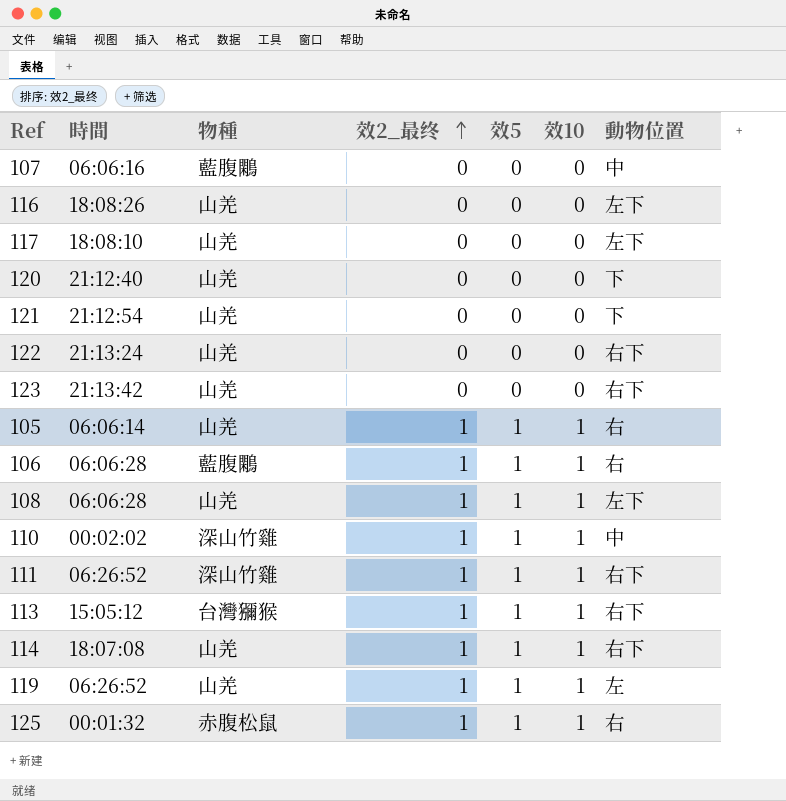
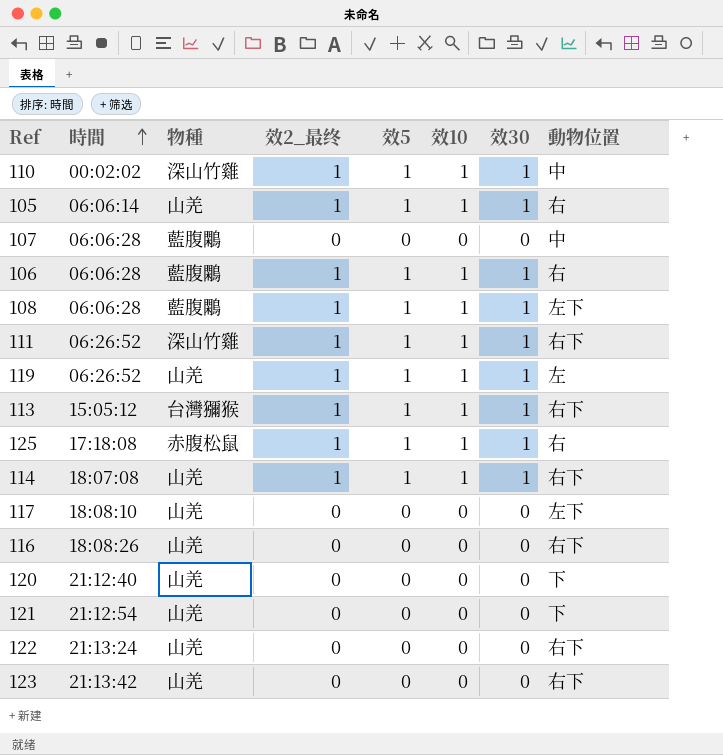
row order: 效2_最终 ascending -> 時間 ascending
column 效30 | position: none -> 7
107 | 時間: 06:06:16 -> 06:06:28
108 | 物種: 山羌 -> 藍腹鷴
125 | 時間: 00:01:32 -> 17:18:08
116 | 動物位置: 左下 -> 右下

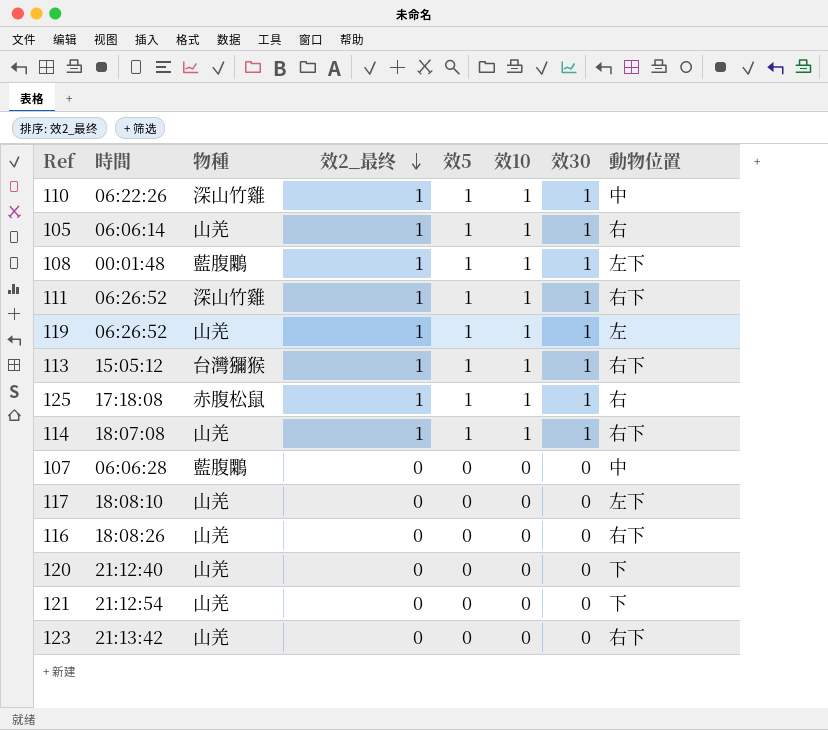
row order: 時間 ascending -> 效2_最终 descending
row 106: 06:06:28 | 藍腹鷴 | 1 | 1 | 1 | 1 | 右 -> none
row 122: 21:13:24 | 山羌 | 0 | 0 | 0 | 0 | 右下 -> none
110 | 時間: 00:02:02 -> 06:22:26
108 | 時間: 06:06:28 -> 00:01:48

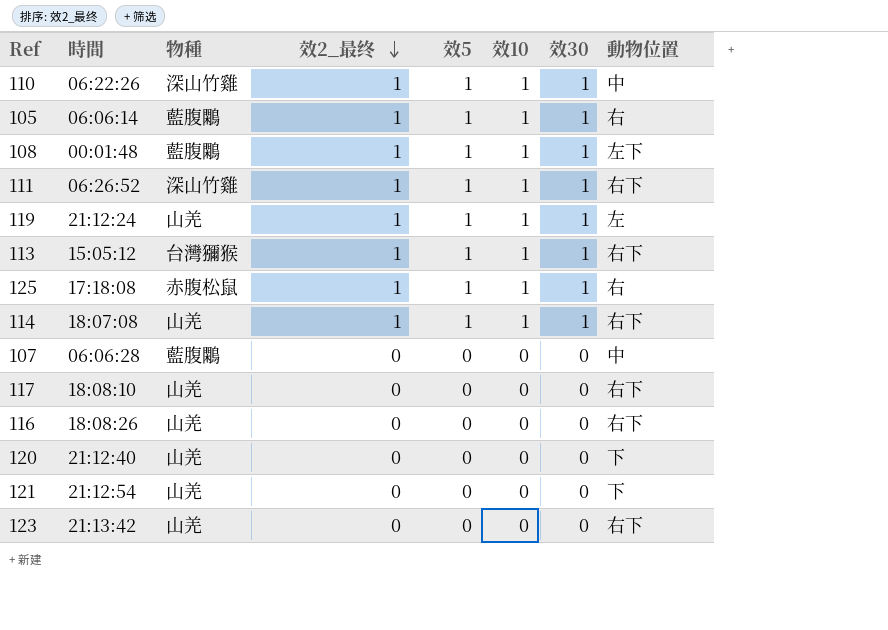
105 | 物種: 山羌 -> 藍腹鷴
119 | 時間: 06:26:52 -> 21:12:24
117 | 動物位置: 左下 -> 右下

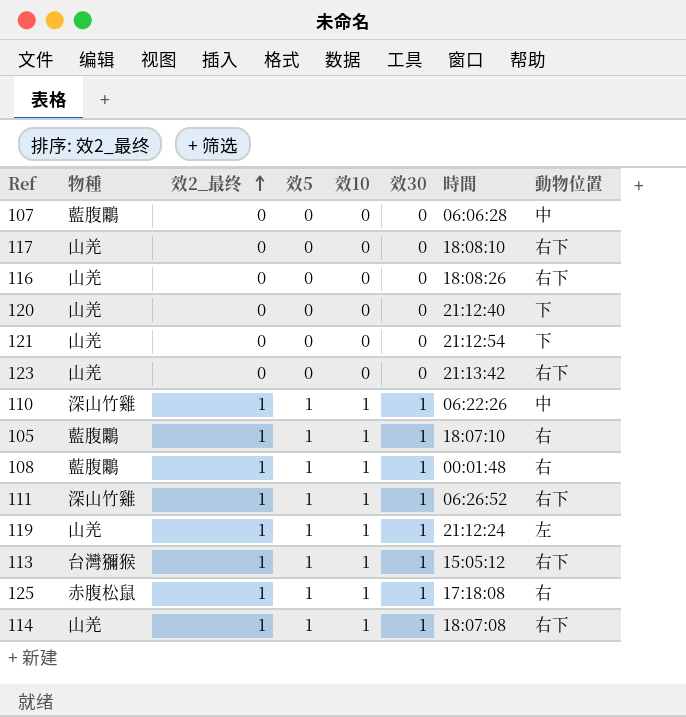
row order: 效2_最终 descending -> 效2_最终 ascending
column 時間 | position: 2 -> 7
105 | 時間: 06:06:14 -> 18:07:10
108 | 動物位置: 左下 -> 右

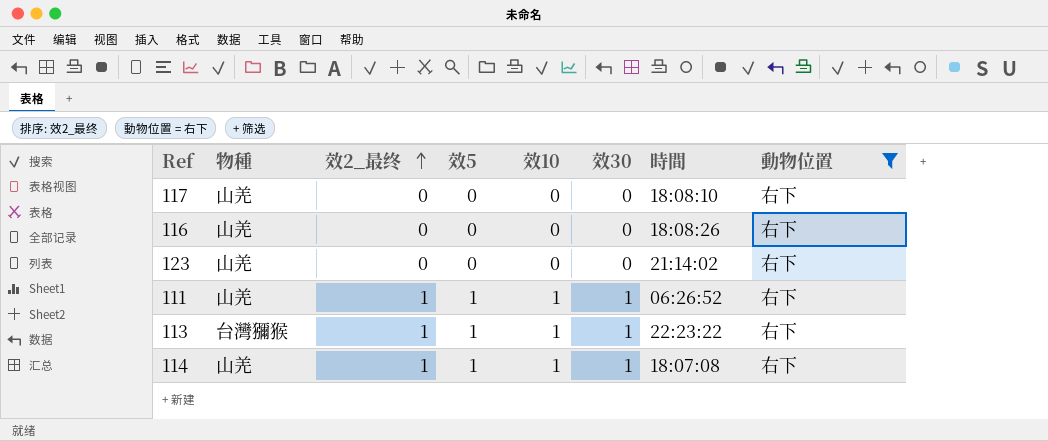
filter: none -> 動物位置 = 右下
123 | 時間: 21:13:42 -> 21:14:02
111 | 物種: 深山竹雞 -> 山羌
113 | 時間: 15:05:12 -> 22:23:22

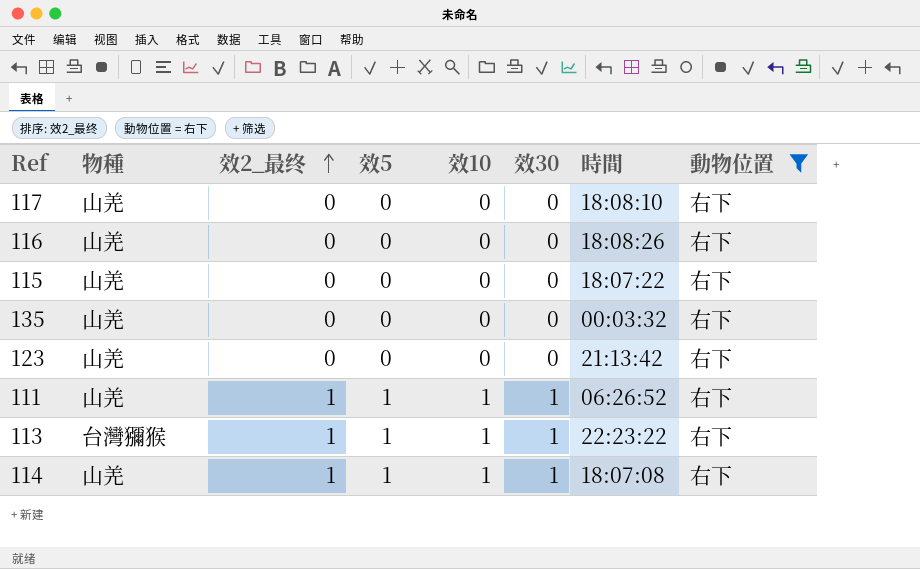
row 115: none -> 山羌 | 0 | 0 | 0 | 0 | 18:07:22 | 右下
row 135: none -> 山羌 | 0 | 0 | 0 | 0 | 00:03:32 | 右下
123 | 時間: 21:14:02 -> 21:13:42

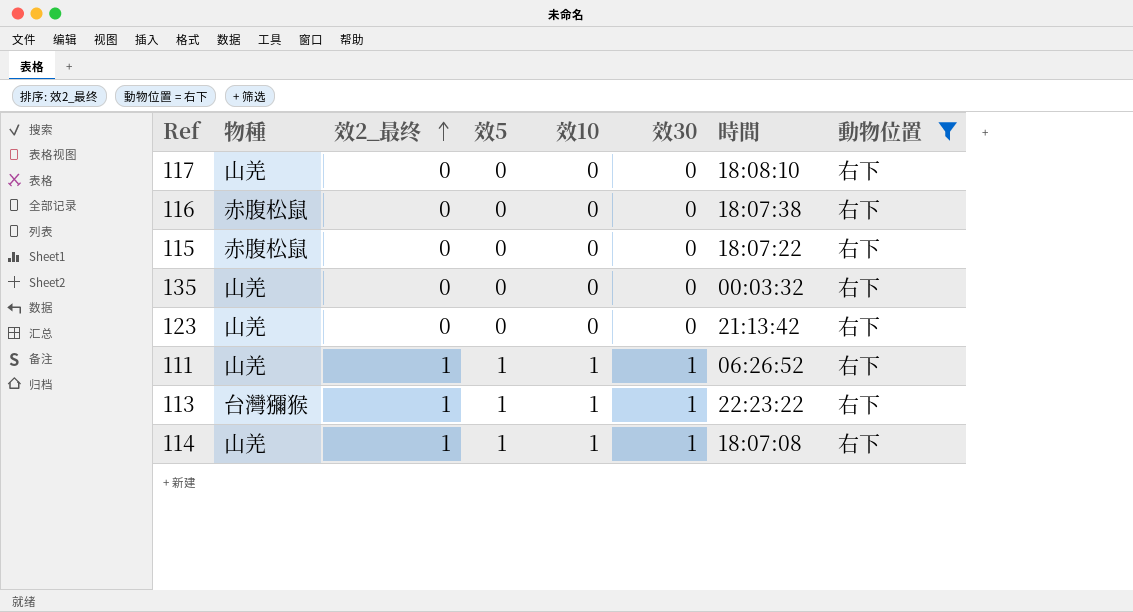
116 | 物種: 山羌 -> 赤腹松鼠
116 | 時間: 18:08:26 -> 18:07:38
115 | 物種: 山羌 -> 赤腹松鼠

